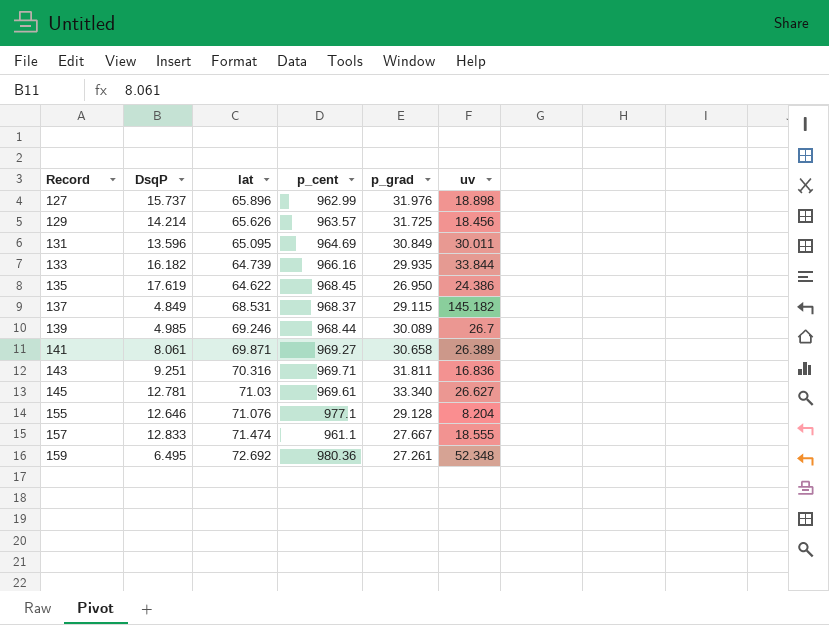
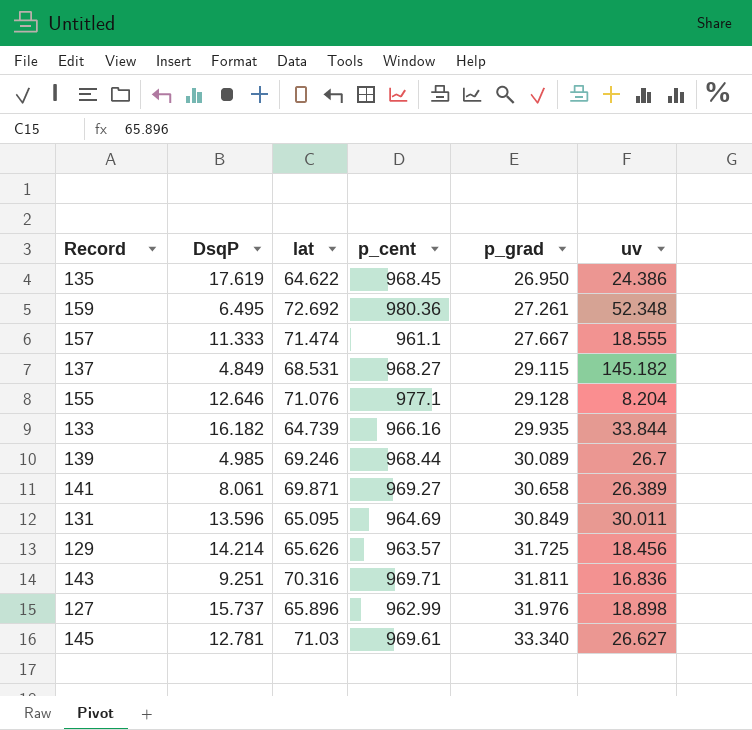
row order: Record ascending -> p_grad ascending
157 | DsqP: 12.833 -> 11.333
137 | p_cent: 968.37 -> 968.27

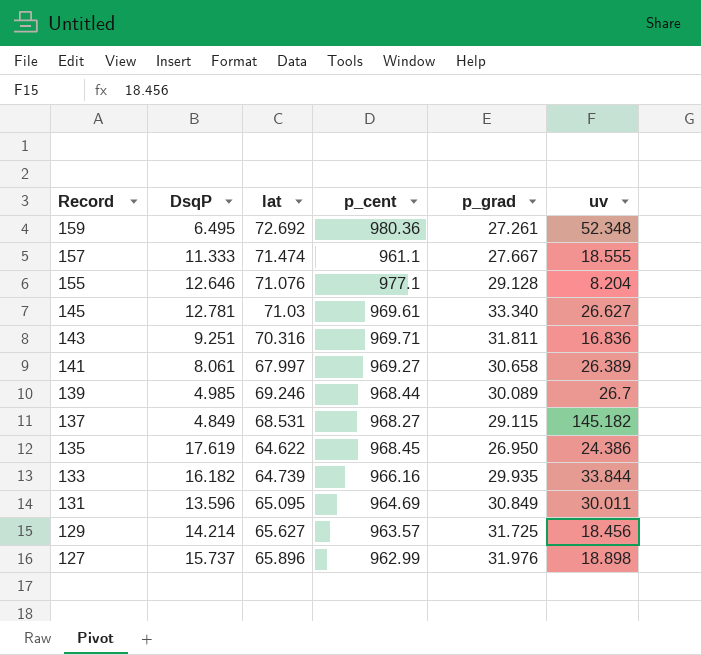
row order: p_grad ascending -> Record descending
141 | lat: 69.871 -> 67.997
129 | lat: 65.626 -> 65.627

